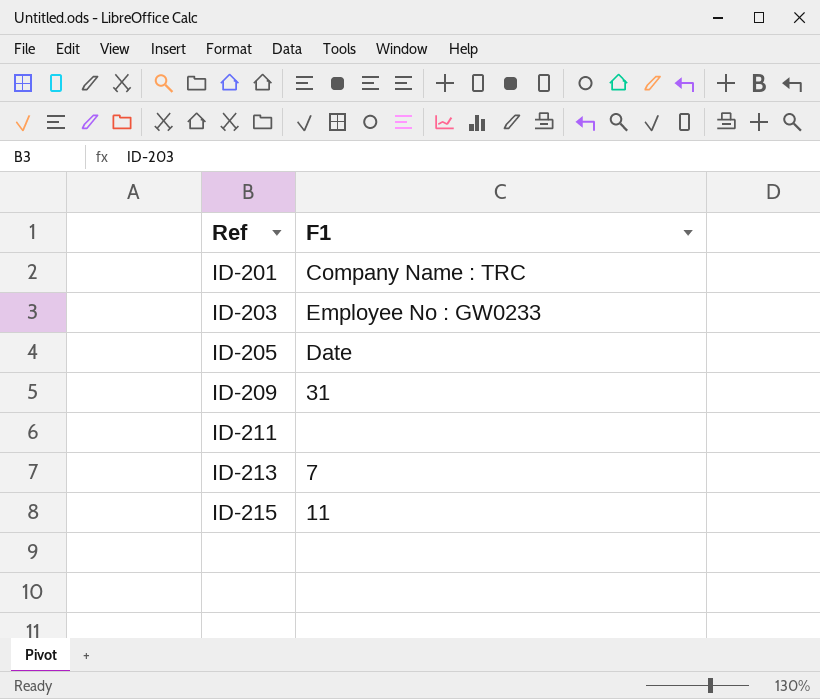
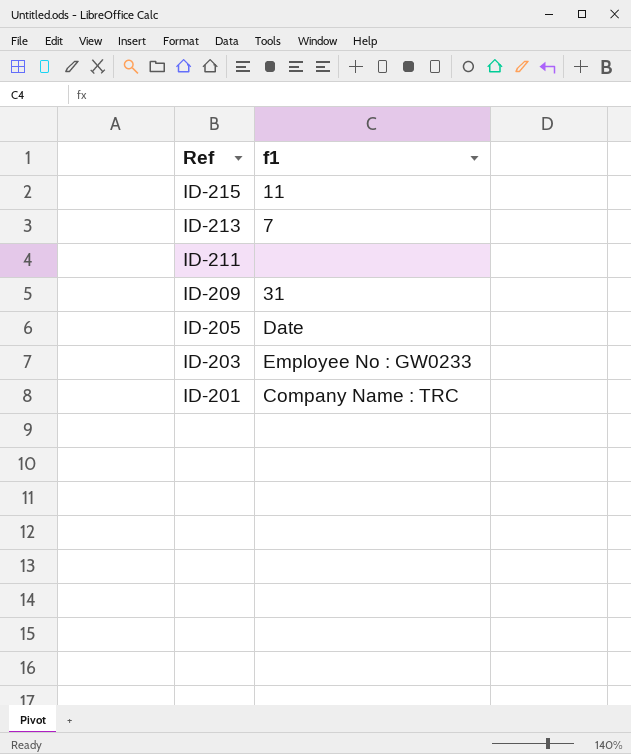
row order: Ref ascending -> Ref descending
column name: F1 -> f1

